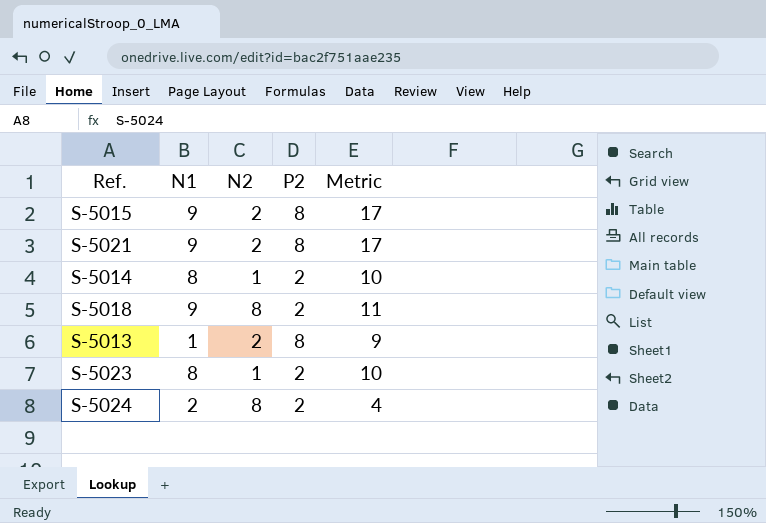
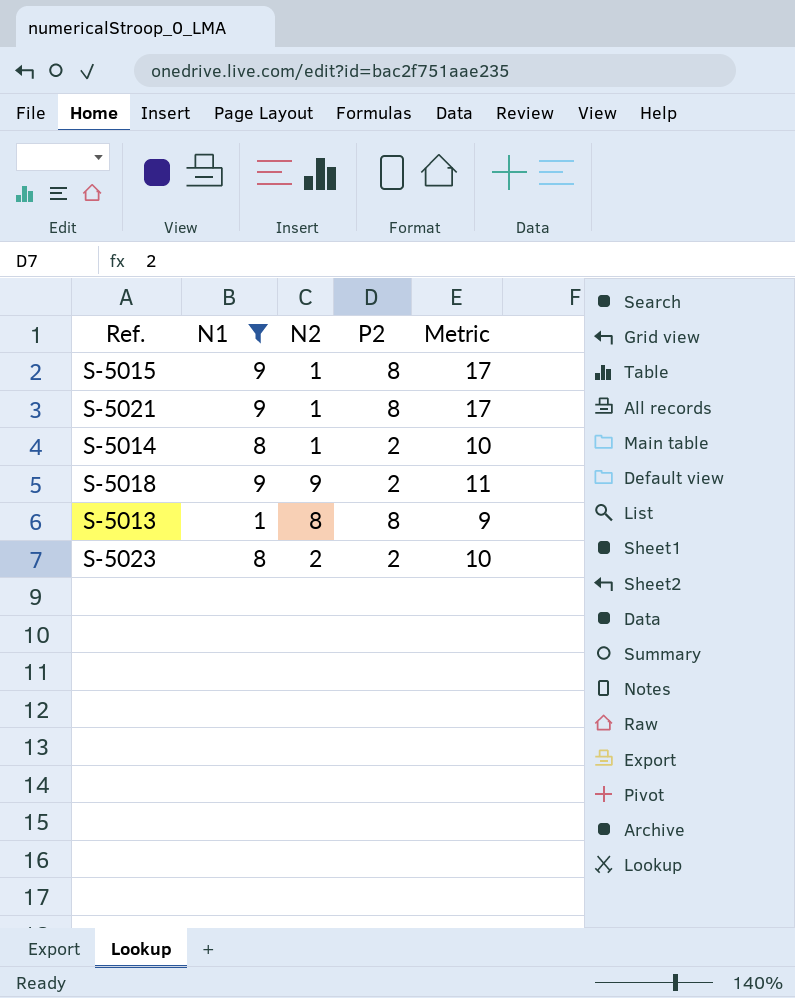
filter: none -> N1 != 2
S-5015 | N2: 2 -> 1
S-5021 | N2: 2 -> 1
S-5018 | N2: 8 -> 9
S-5013 | N2: 2 -> 8
S-5023 | N2: 1 -> 2

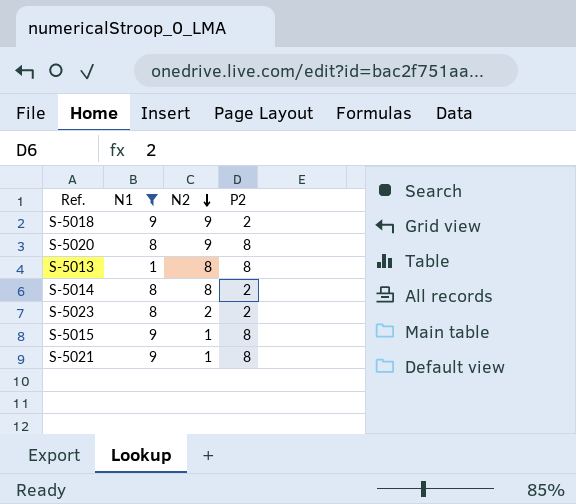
row order: none -> N2 descending
column Metric | formula: [N1] + [P2] -> none
row S-5020: none -> 8 | 9 | 8
S-5014 | N2: 1 -> 8

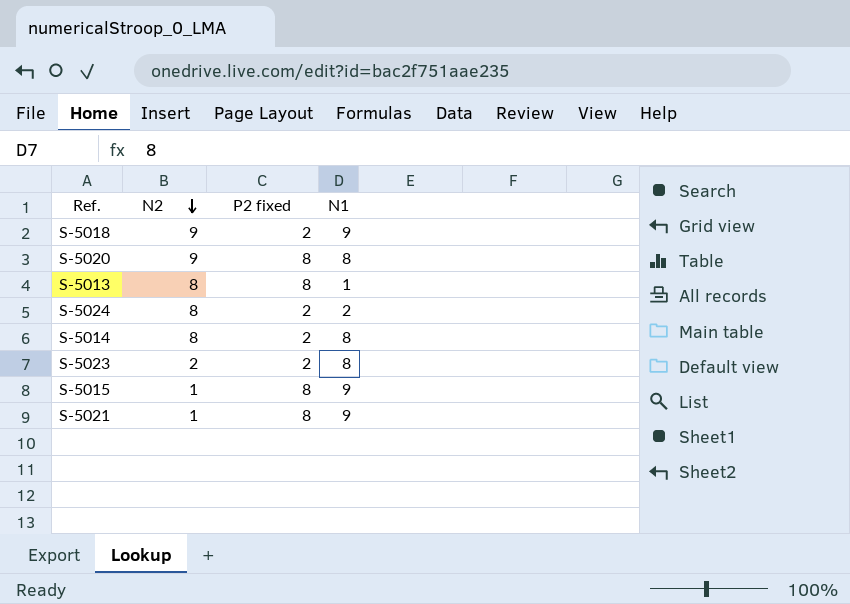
filter: N1 != 2 -> none
column name: P2 -> P2 fixed
column N1 | position: 2 -> 4

